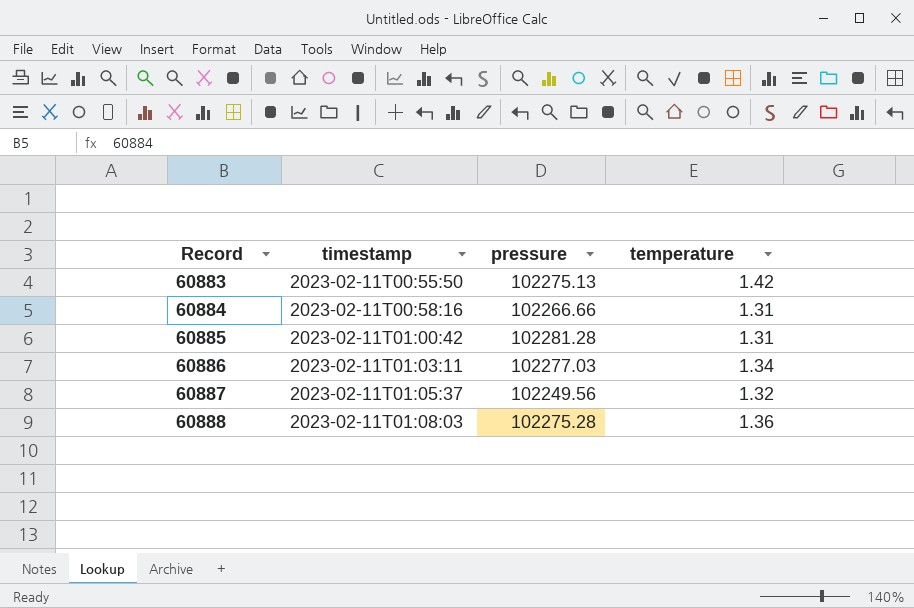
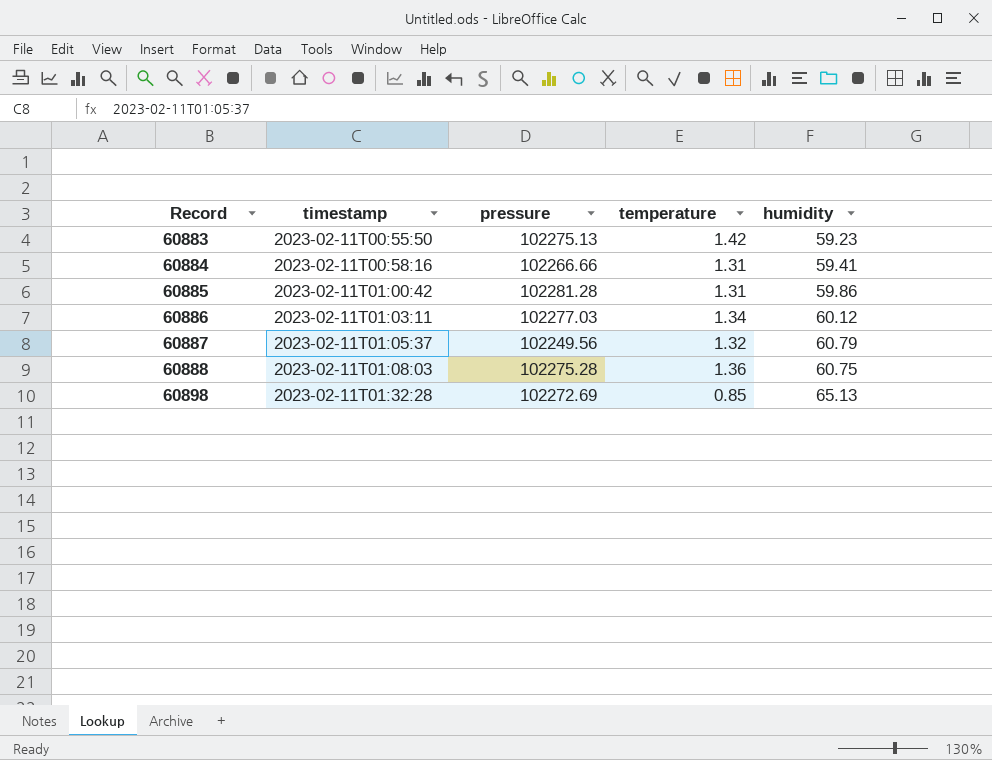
column humidity | position: none -> 5
row 60898: none -> 2023-02-11T01:32:28 | 102272.69 | 0.85 | 65.13

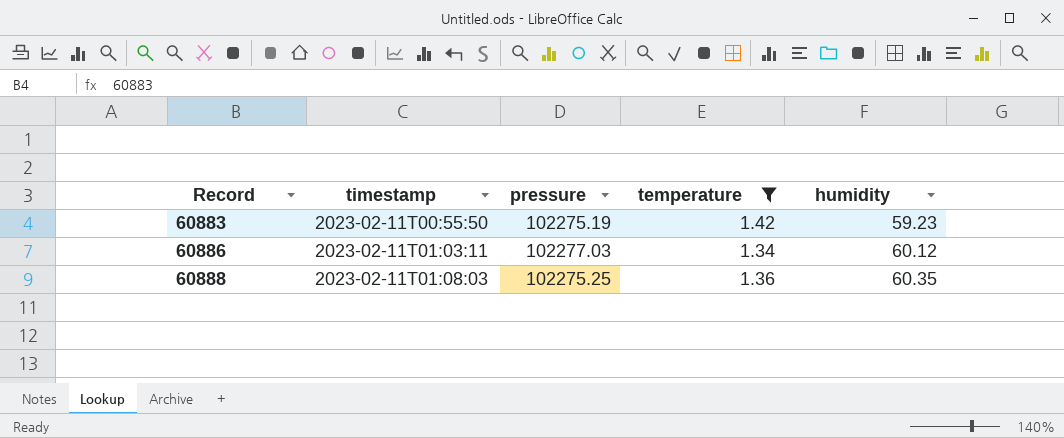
filter: none -> temperature >= 1.34
60883 | pressure: 102275.13 -> 102275.19
60888 | pressure: 102275.28 -> 102275.25
60888 | humidity: 60.75 -> 60.35

